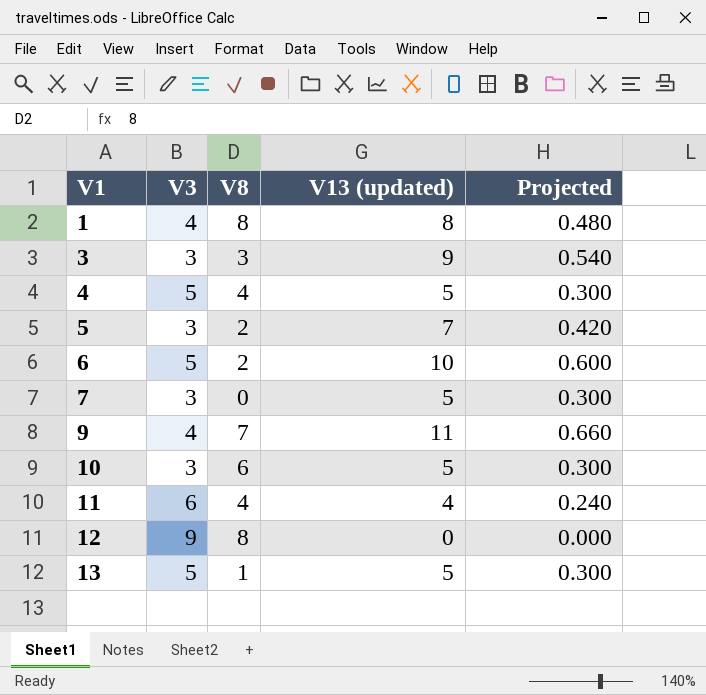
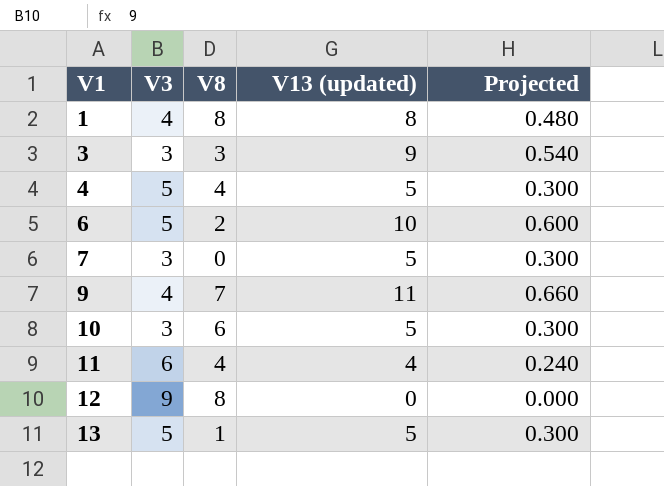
row 5: 3 | 2 | 7 | 0.420 -> none

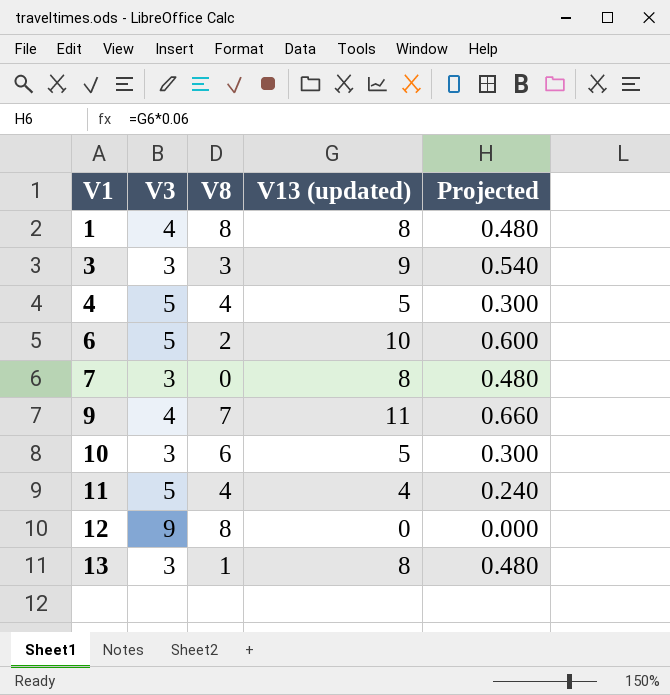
7 | V13 (updated): 5 -> 8
7 | Projected: 0.300 -> 0.480
11 | V3: 6 -> 5
13 | V3: 5 -> 3
13 | V13 (updated): 5 -> 8
13 | Projected: 0.300 -> 0.480

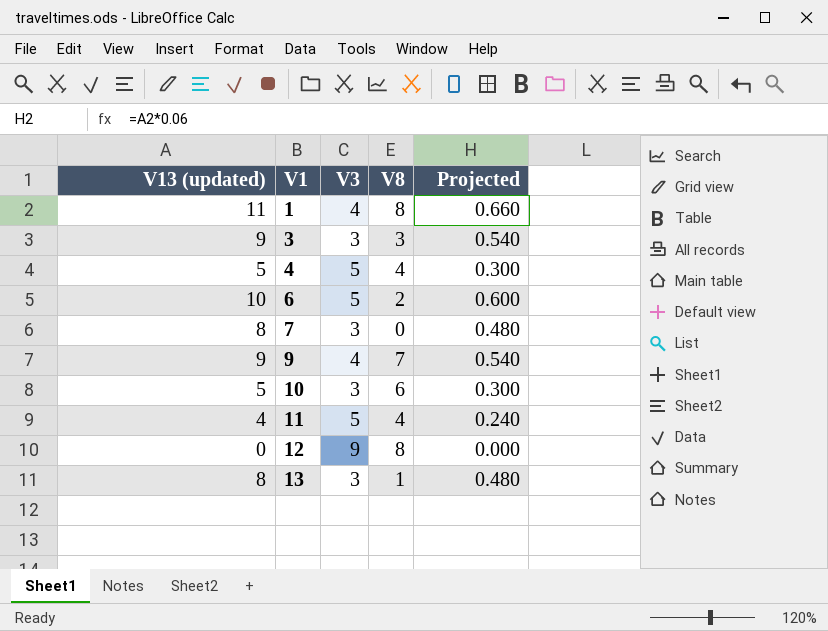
column V13 (updated) | position: 4 -> 1
1 | V13 (updated): 8 -> 11
1 | Projected: 0.480 -> 0.660
9 | V13 (updated): 11 -> 9
9 | Projected: 0.660 -> 0.540

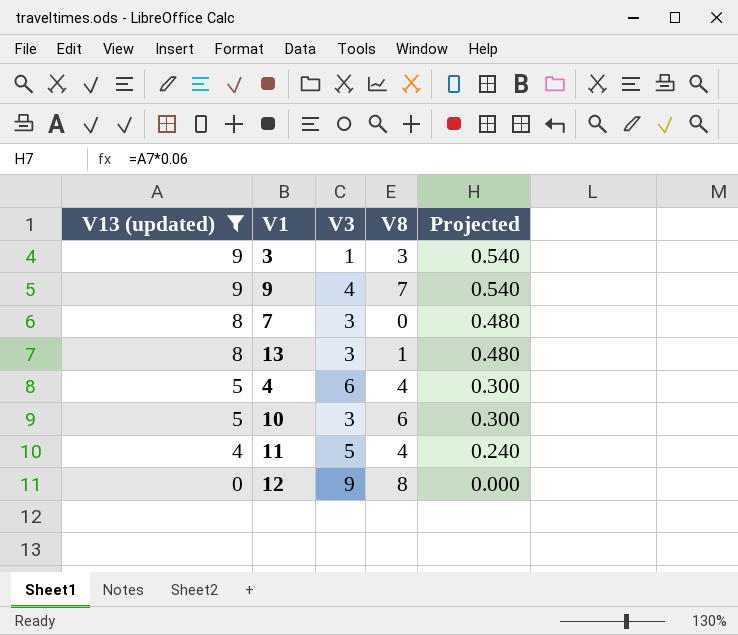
filter: none -> V13 (updated) <= 9
row order: V1 ascending -> V13 (updated) descending
3 | V3: 3 -> 1
4 | V3: 5 -> 6

